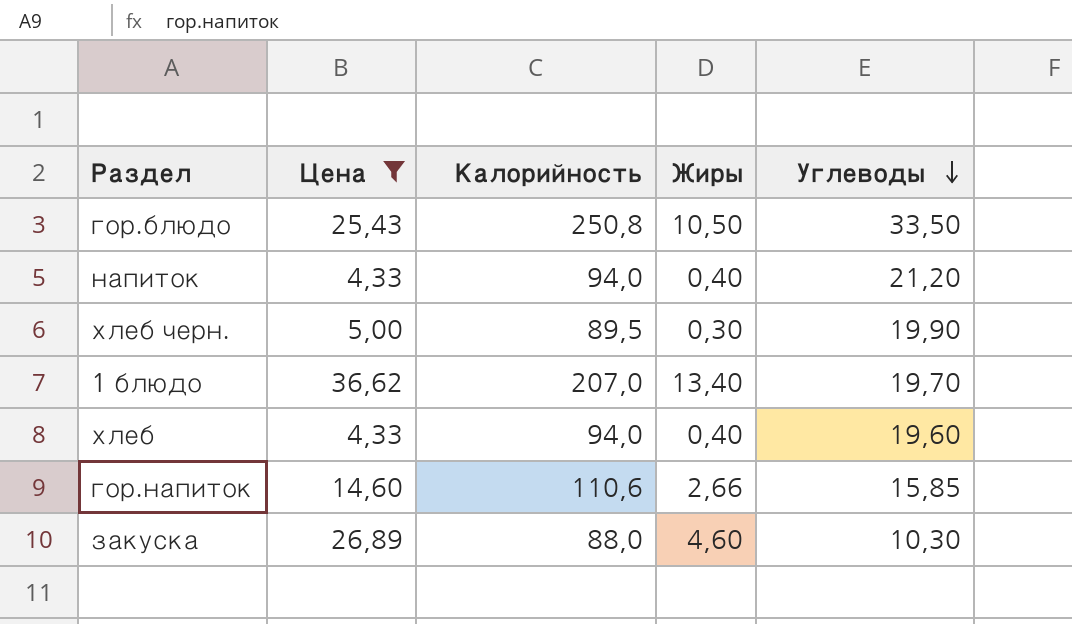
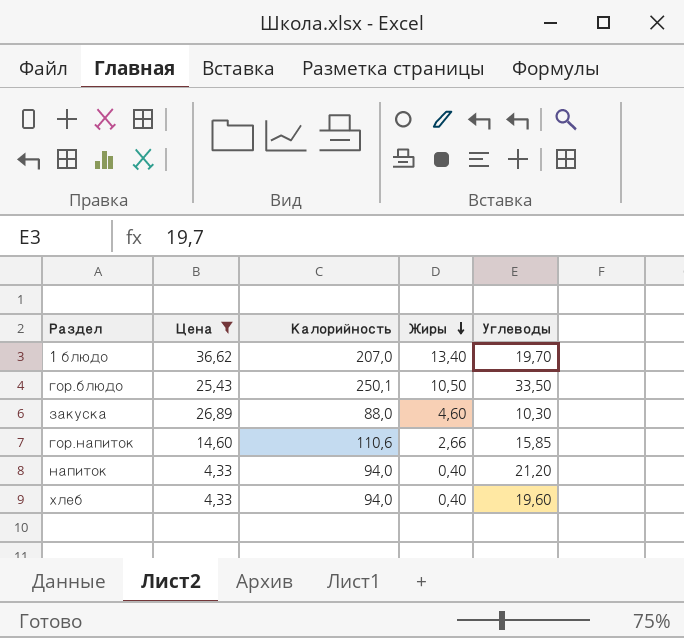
row order: Углеводы descending -> Жиры descending
row хлеб черн.: 5,00 | 89,5 | 0,30 | 19,90 -> none
гор.блюдо | Калорийность: 250,8 -> 250,1

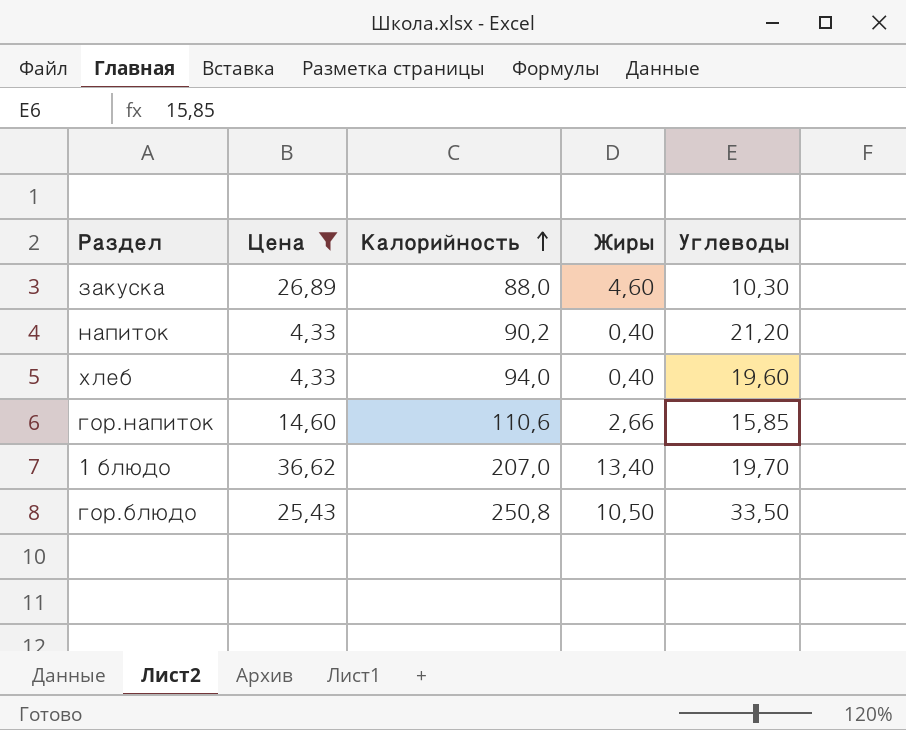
row order: Жиры descending -> Калорийность ascending
напиток | Калорийность: 94,0 -> 90,2
гор.блюдо | Калорийность: 250,1 -> 250,8

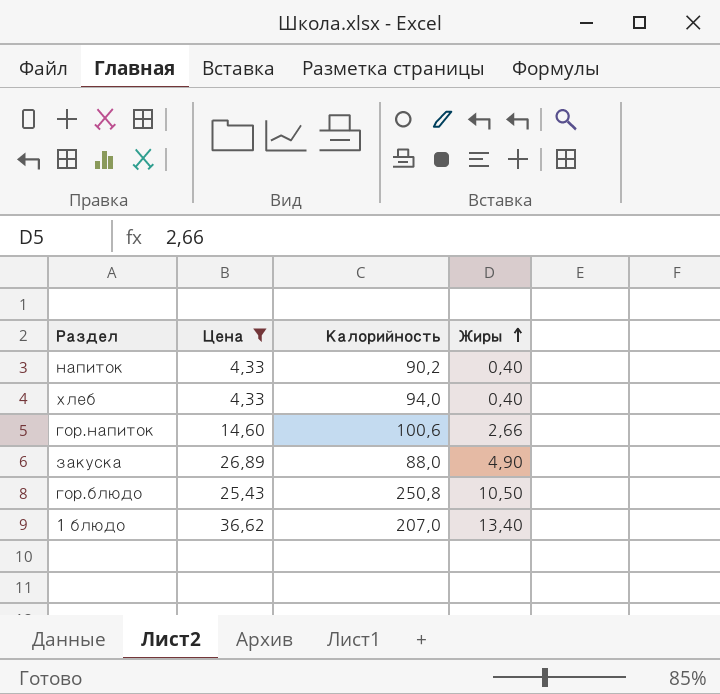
row order: Калорийность ascending -> Жиры ascending
column Углеводы | position: 5 -> none
гор.напиток | Калорийность: 110,6 -> 100,6
закуска | Жиры: 4,60 -> 4,90

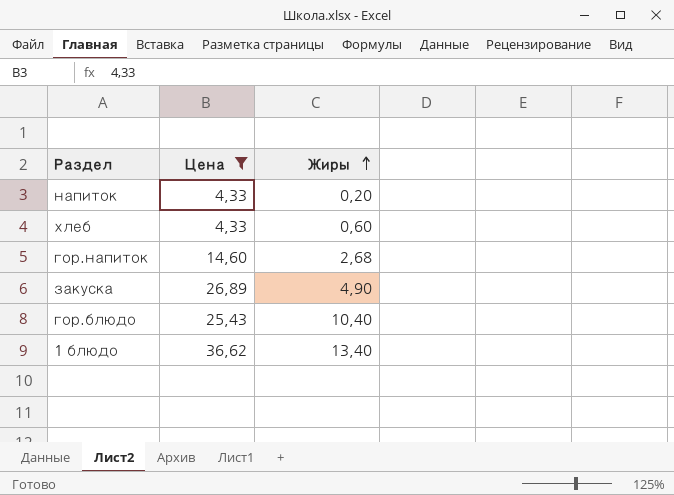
column Калорийность | position: 3 -> none
напиток | Жиры: 0,40 -> 0,20
хлеб | Жиры: 0,40 -> 0,60
гор.напиток | Жиры: 2,66 -> 2,68
гор.блюдо | Жиры: 10,50 -> 10,40

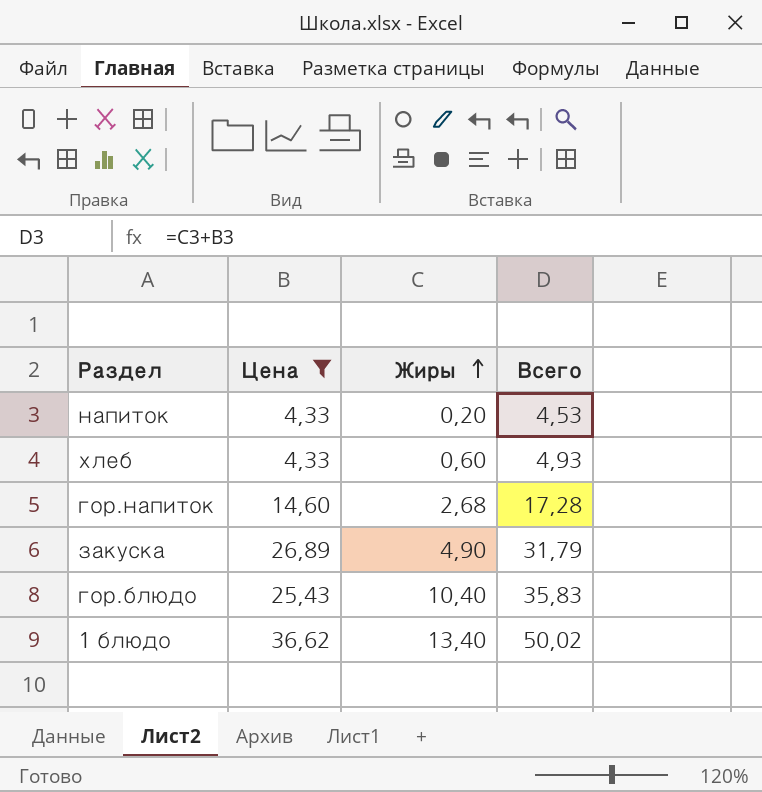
column Всего | formula: none -> [Цена] + [Жиры]

